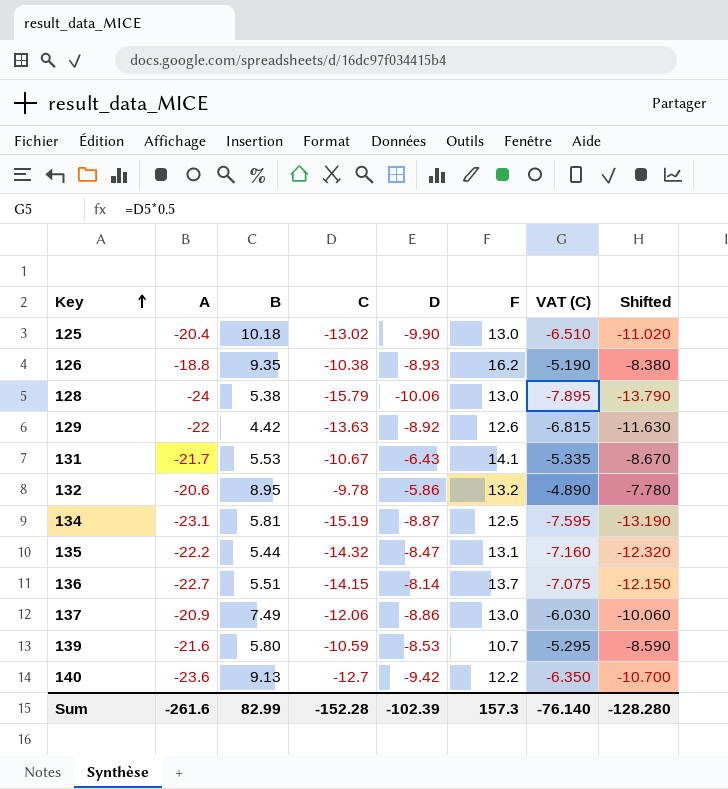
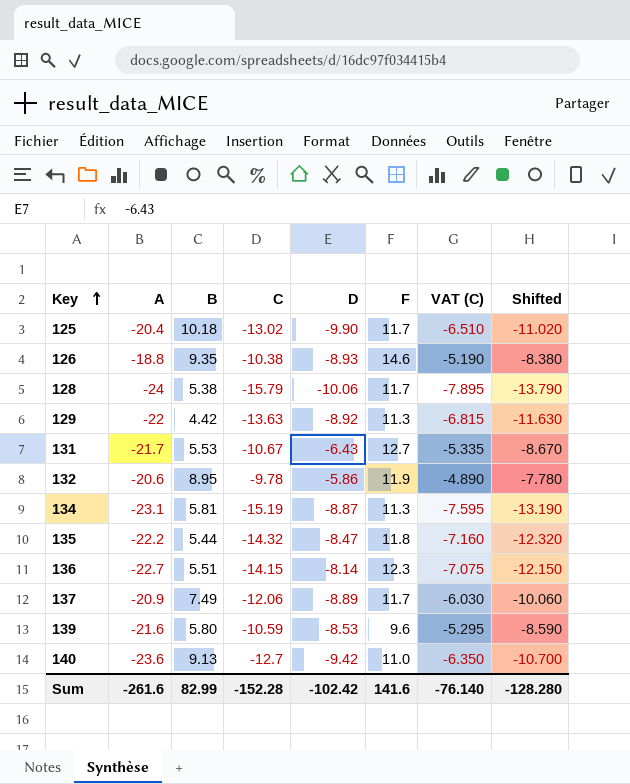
125 | F: 13.0 -> 11.7
126 | F: 16.2 -> 14.6
128 | F: 13.0 -> 11.7
129 | F: 12.6 -> 11.3
131 | F: 14.1 -> 12.7
132 | F: 13.2 -> 11.9
134 | F: 12.5 -> 11.3
135 | F: 13.1 -> 11.8
136 | F: 13.7 -> 12.3
137 | D: -8.86 -> -8.89
137 | F: 13.0 -> 11.7
139 | F: 10.7 -> 9.6
140 | F: 12.2 -> 11.0
Sum | D: -102.39 -> -102.42
Sum | F: 157.3 -> 141.6

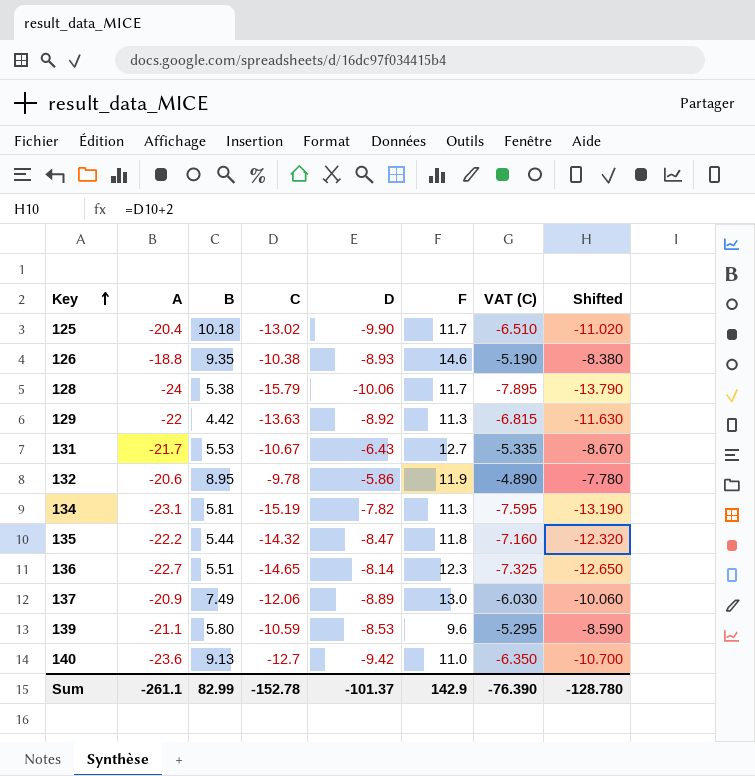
134 | D: -8.87 -> -7.82
136 | C: -14.15 -> -14.65
136 | VAT (C): -7.075 -> -7.325
136 | Shifted: -12.150 -> -12.650
137 | F: 11.7 -> 13.0
139 | A: -21.6 -> -21.1
Sum | A: -261.6 -> -261.1
Sum | C: -152.28 -> -152.78
Sum | D: -102.42 -> -101.37
Sum | F: 141.6 -> 142.9
Sum | VAT (C): -76.140 -> -76.390
Sum | Shifted: -128.280 -> -128.780

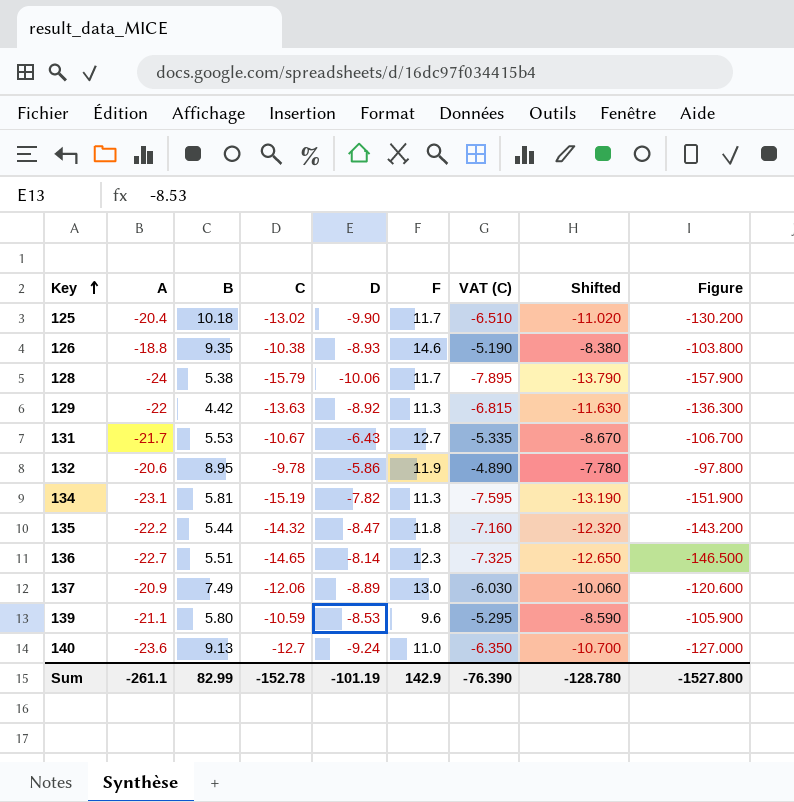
column Figure | formula: none -> [C] * 10
140 | D: -9.42 -> -9.24
Sum | D: -101.37 -> -101.19

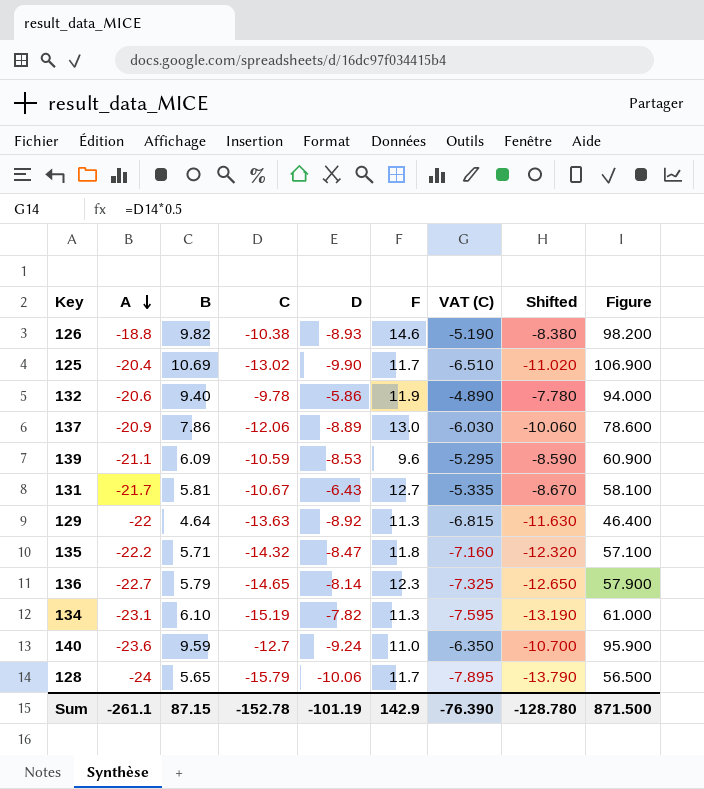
row order: Key ascending -> A descending
column Figure | formula: [C] * 10 -> [B] * 10
126 | B: 9.35 -> 9.82
125 | B: 10.18 -> 10.69
132 | B: 8.95 -> 9.40
137 | B: 7.49 -> 7.86
139 | B: 5.80 -> 6.09
131 | B: 5.53 -> 5.81
129 | B: 4.42 -> 4.64
135 | B: 5.44 -> 5.71
136 | B: 5.51 -> 5.79
134 | B: 5.81 -> 6.10
140 | B: 9.13 -> 9.59
128 | B: 5.38 -> 5.65
Sum | B: 82.99 -> 87.15
Sum | Figure: -1527.800 -> 871.500

